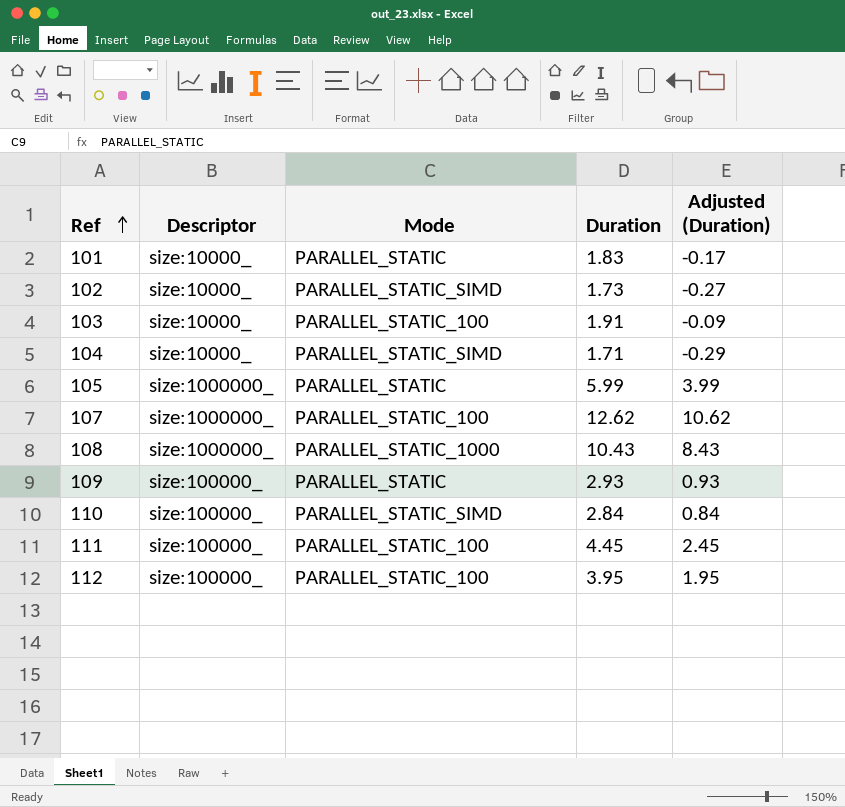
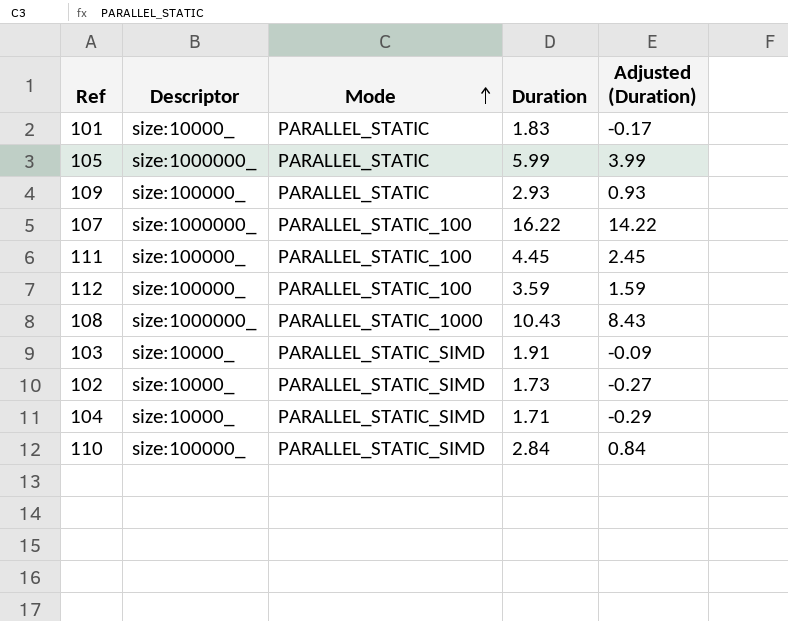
row order: Ref ascending -> Mode ascending
107 | Duration: 12.62 -> 16.22
107 | Adjusted (Duration): 10.62 -> 14.22
112 | Duration: 3.95 -> 3.59
112 | Adjusted (Duration): 1.95 -> 1.59
103 | Mode: PARALLEL_STATIC_100 -> PARALLEL_STATIC_SIMD

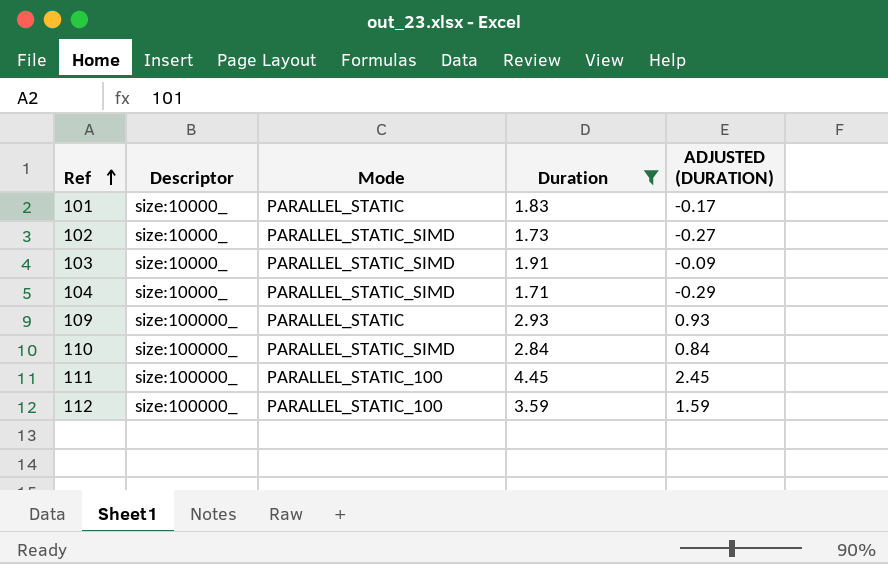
filter: none -> Duration <= 4.45
row order: Mode ascending -> Ref ascending
column name: Adjusted (Duration) -> ADJUSTED (DURATION)

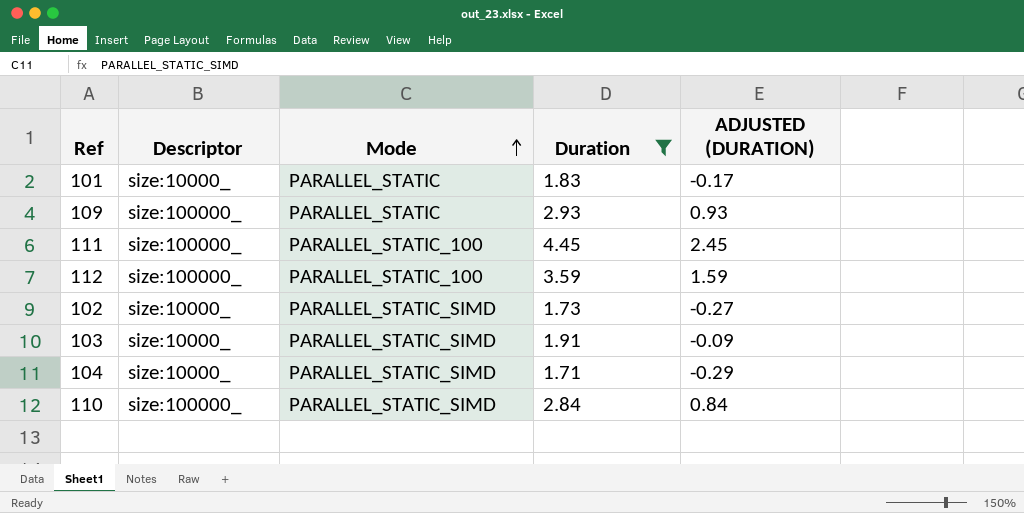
row order: Ref ascending -> Mode ascending

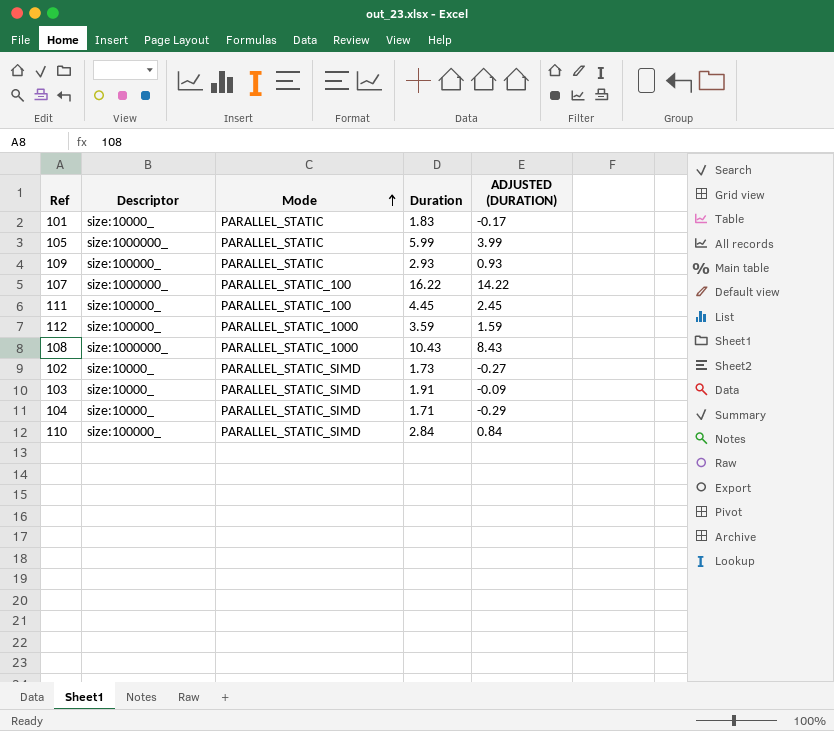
filter: Duration <= 4.45 -> none
112 | Mode: PARALLEL_STATIC_100 -> PARALLEL_STATIC_1000

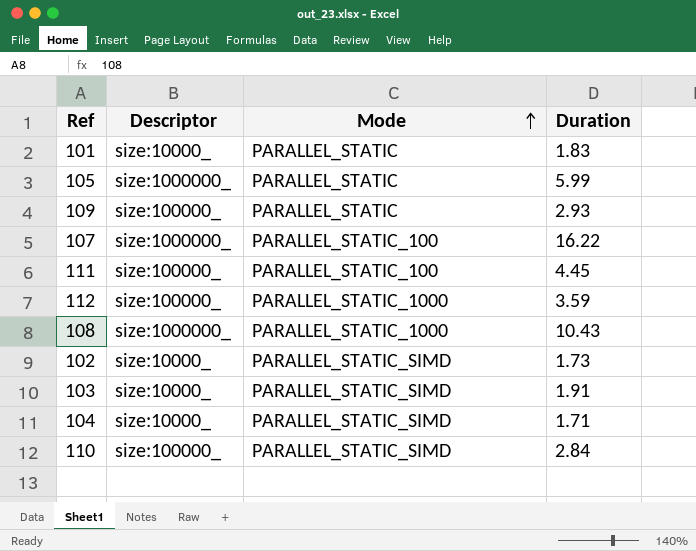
column ADJUSTED (DURATION) | formula: [Duration] - 2 -> none

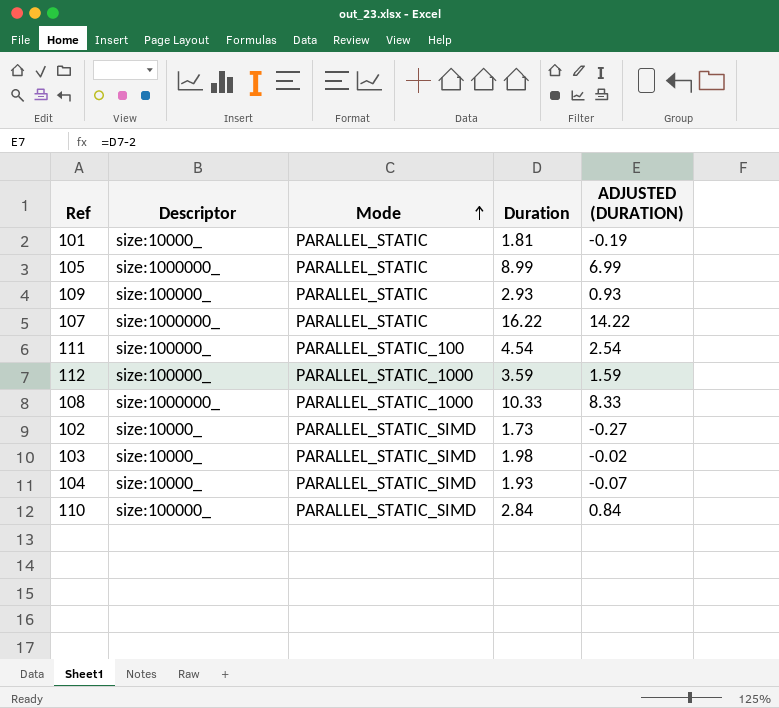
column ADJUSTED (DURATION) | formula: none -> [Duration] - 2
101 | Duration: 1.83 -> 1.81
105 | Duration: 5.99 -> 8.99
107 | Mode: PARALLEL_STATIC_100 -> PARALLEL_STATIC
111 | Duration: 4.45 -> 4.54
108 | Duration: 10.43 -> 10.33
103 | Duration: 1.91 -> 1.98
104 | Duration: 1.71 -> 1.93

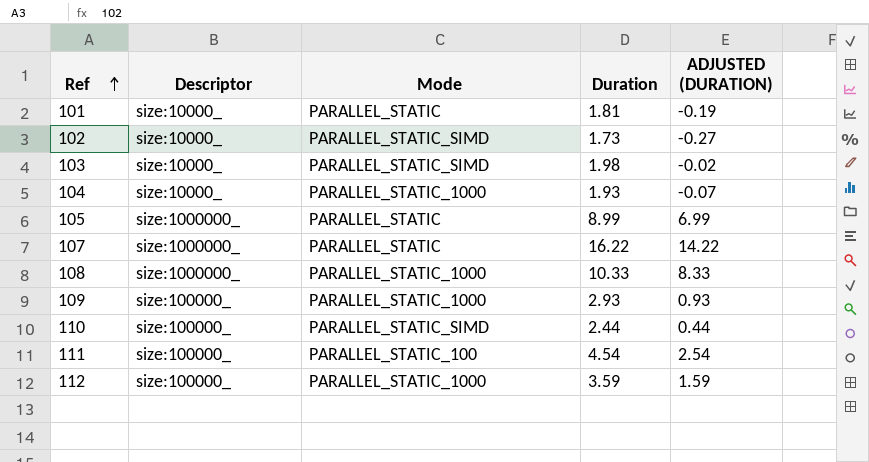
row order: Mode ascending -> Ref ascending
104 | Mode: PARALLEL_STATIC_SIMD -> PARALLEL_STATIC_1000
109 | Mode: PARALLEL_STATIC -> PARALLEL_STATIC_1000
110 | Duration: 2.84 -> 2.44
110 | ADJUSTED (DURATION): 0.84 -> 0.44

